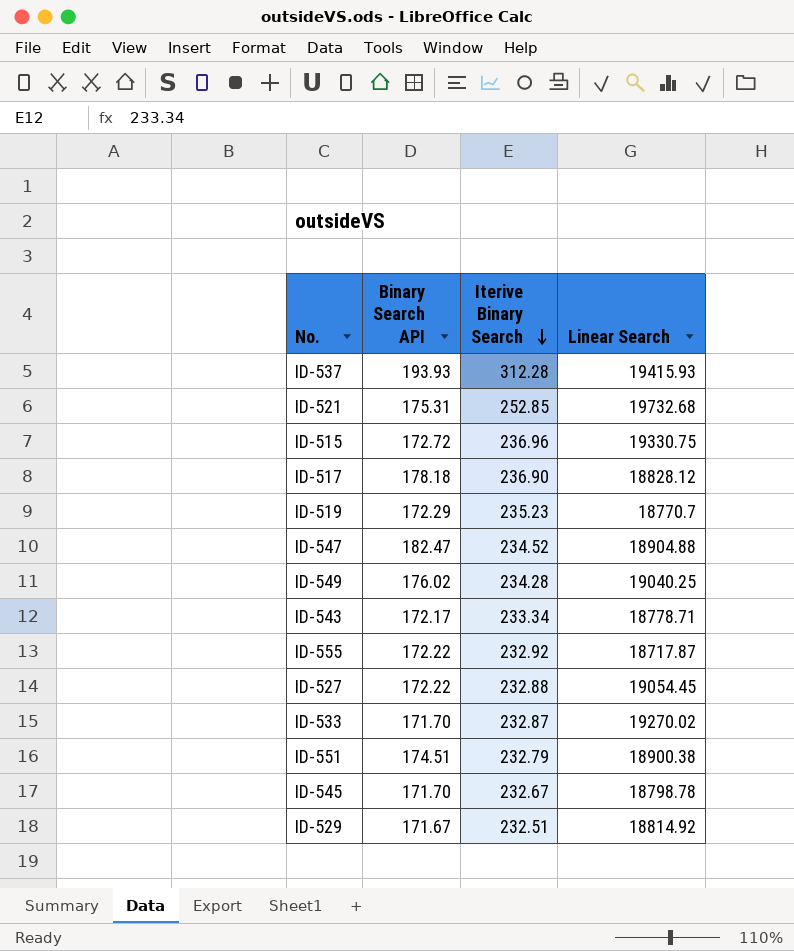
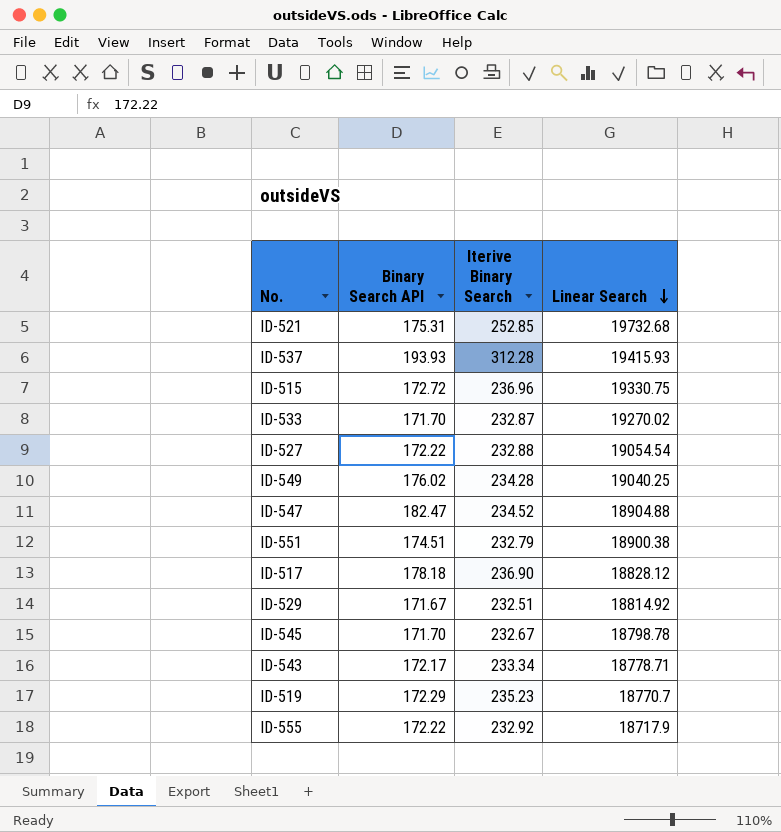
row order: Iterive Binary Search descending -> Linear Search descending
ID-527 | Linear Search: 19054.45 -> 19054.54
ID-555 | Linear Search: 18717.87 -> 18717.9

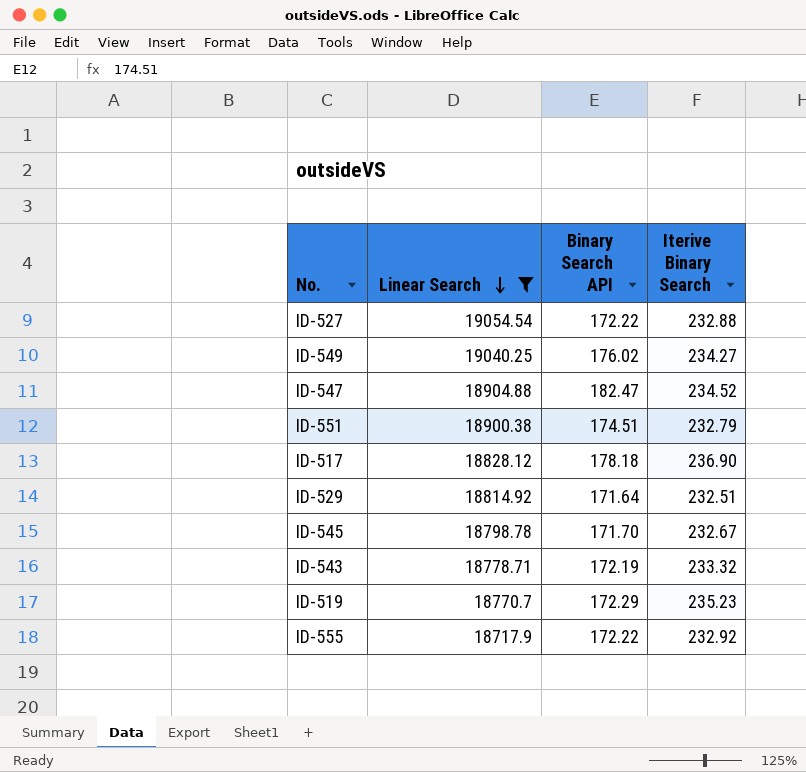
filter: none -> Linear Search <= 19054.54
column Linear Search | position: 4 -> 2
ID-549 | Iterive Binary Search: 234.28 -> 234.27
ID-529 | Binary Search API: 171.67 -> 171.64
ID-543 | Binary Search API: 172.17 -> 172.19
ID-543 | Iterive Binary Search: 233.34 -> 233.32

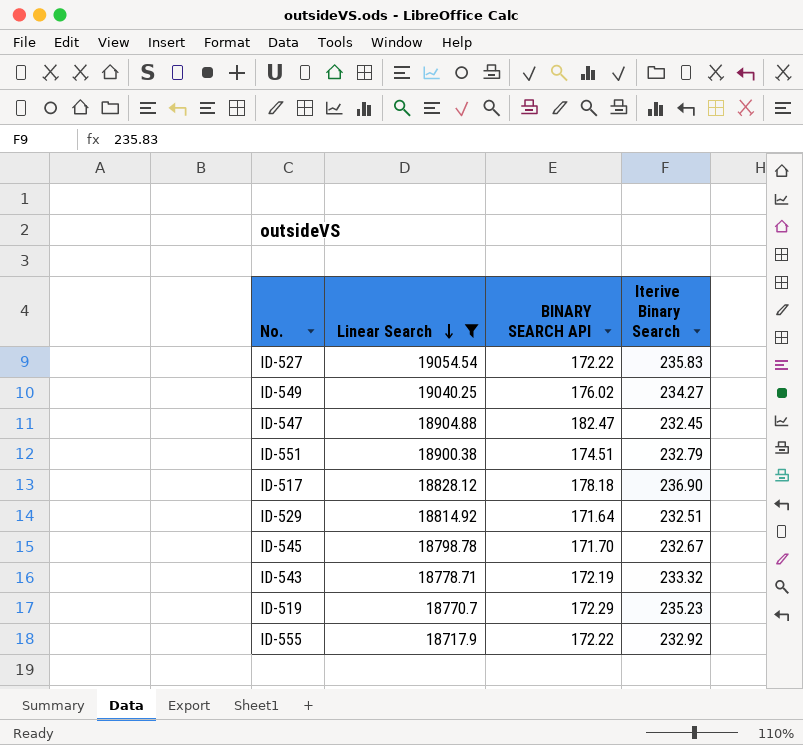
column name: Binary Search API -> BINARY SEARCH API
ID-527 | Iterive Binary Search: 232.88 -> 235.83
ID-547 | Iterive Binary Search: 234.52 -> 232.45

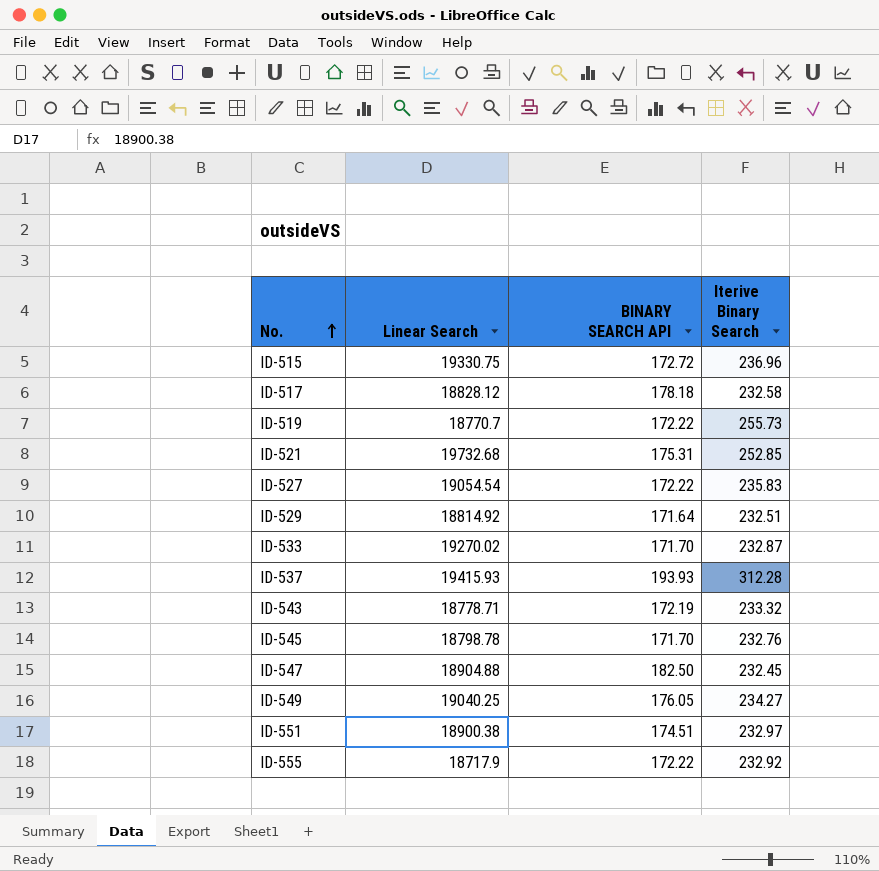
filter: Linear Search <= 19054.54 -> none
row order: Linear Search descending -> No. ascending
ID-517 | Iterive Binary Search: 236.90 -> 232.58
ID-519 | BINARY SEARCH API: 172.29 -> 172.22
ID-519 | Iterive Binary Search: 235.23 -> 255.73
ID-545 | Iterive Binary Search: 232.67 -> 232.76
ID-547 | BINARY SEARCH API: 182.47 -> 182.50
ID-549 | BINARY SEARCH API: 176.02 -> 176.05
ID-551 | Iterive Binary Search: 232.79 -> 232.97

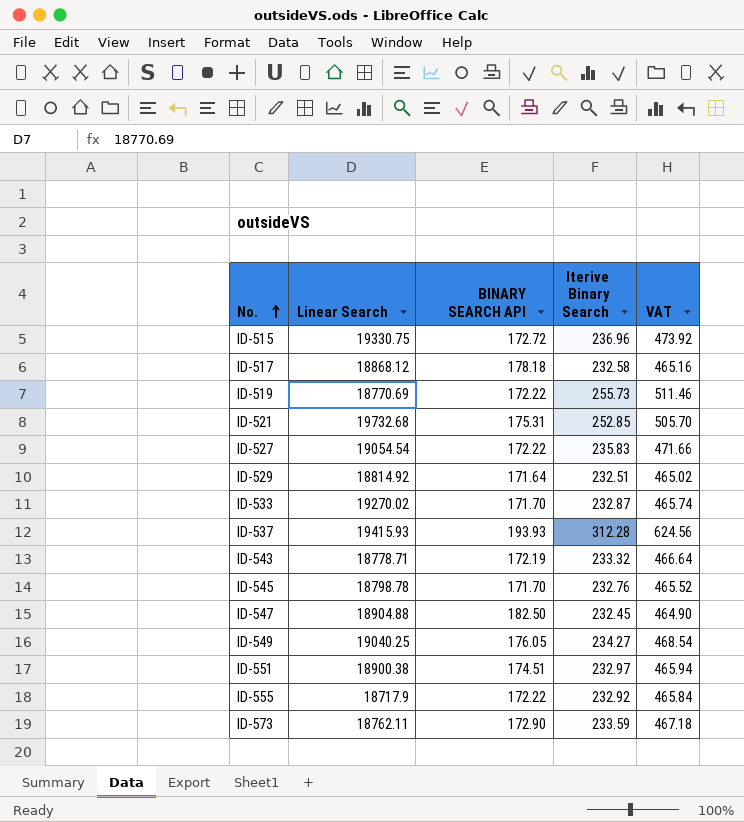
column VAT | formula: none -> [Iterive Binary Search] * 2
ID-517 | Linear Search: 18828.12 -> 18868.12
ID-519 | Linear Search: 18770.7 -> 18770.69
row ID-573: none -> 18762.11 | 172.90 | 233.59 | 467.18

